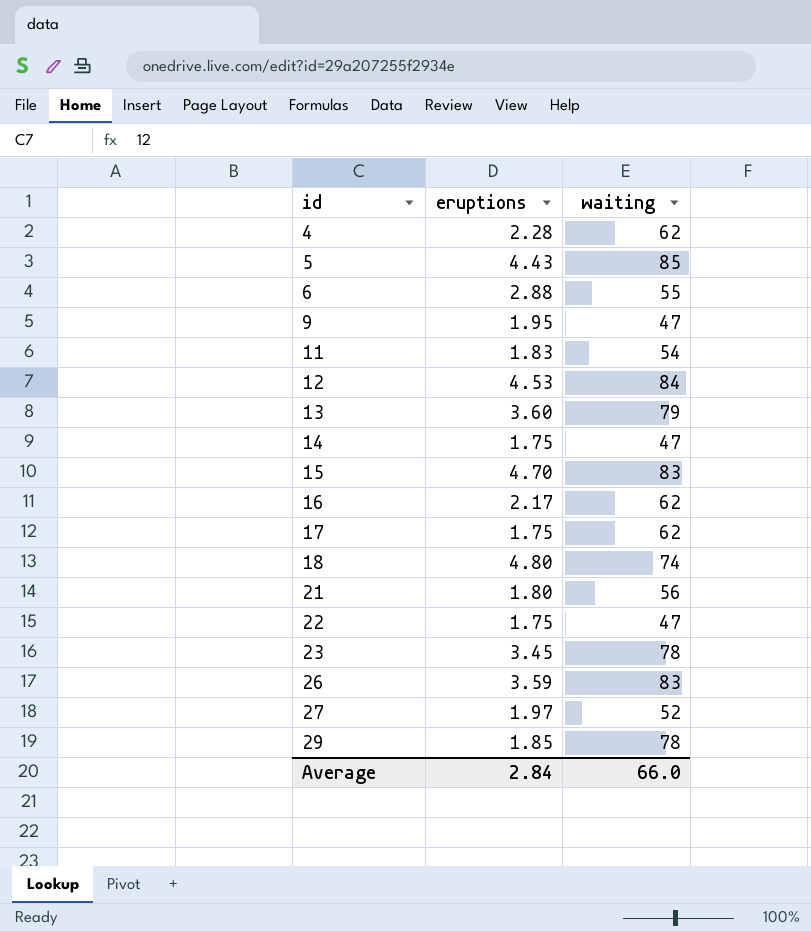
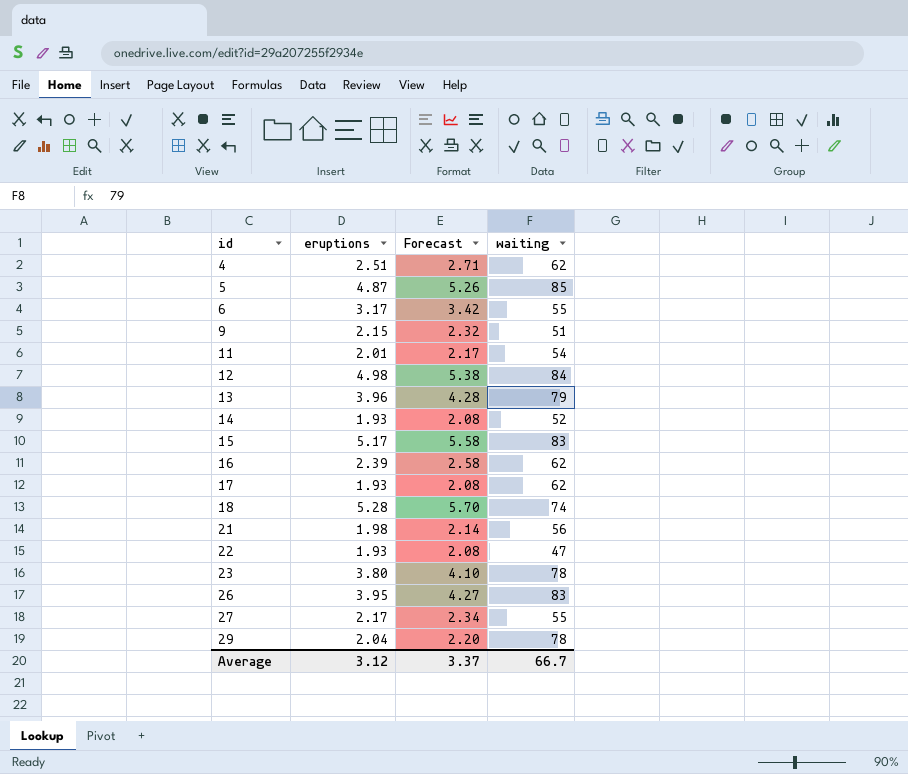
column Forecast | formula: none -> [eruptions] * 1.08
4 | eruptions: 2.28 -> 2.51
5 | eruptions: 4.43 -> 4.87
6 | eruptions: 2.88 -> 3.17
9 | eruptions: 1.95 -> 2.15
9 | waiting: 47 -> 51
11 | eruptions: 1.83 -> 2.01
12 | eruptions: 4.53 -> 4.98
13 | eruptions: 3.60 -> 3.96
14 | eruptions: 1.75 -> 1.93
14 | waiting: 47 -> 52
15 | eruptions: 4.70 -> 5.17
16 | eruptions: 2.17 -> 2.39
17 | eruptions: 1.75 -> 1.93
18 | eruptions: 4.80 -> 5.28
21 | eruptions: 1.80 -> 1.98
22 | eruptions: 1.75 -> 1.93
23 | eruptions: 3.45 -> 3.80
26 | eruptions: 3.59 -> 3.95
27 | eruptions: 1.97 -> 2.17
27 | waiting: 52 -> 55
29 | eruptions: 1.85 -> 2.04
Average | eruptions: 2.84 -> 3.12
Average | waiting: 66.0 -> 66.7

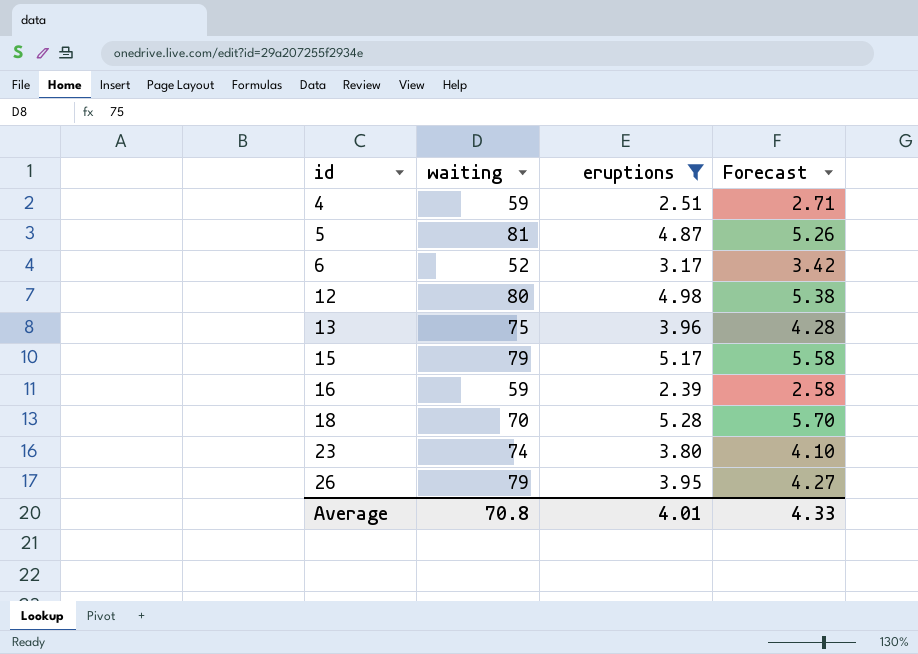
filter: none -> eruptions >= 2.39
column waiting | position: 4 -> 2
4 | waiting: 62 -> 59
5 | waiting: 85 -> 81
6 | waiting: 55 -> 52
12 | waiting: 84 -> 80
13 | waiting: 79 -> 75
15 | waiting: 83 -> 79
16 | waiting: 62 -> 59
18 | waiting: 74 -> 70
23 | waiting: 78 -> 74
26 | waiting: 83 -> 79
Average | waiting: 66.7 -> 70.8
Average | eruptions: 3.12 -> 4.01
Average | Forecast: 3.37 -> 4.33

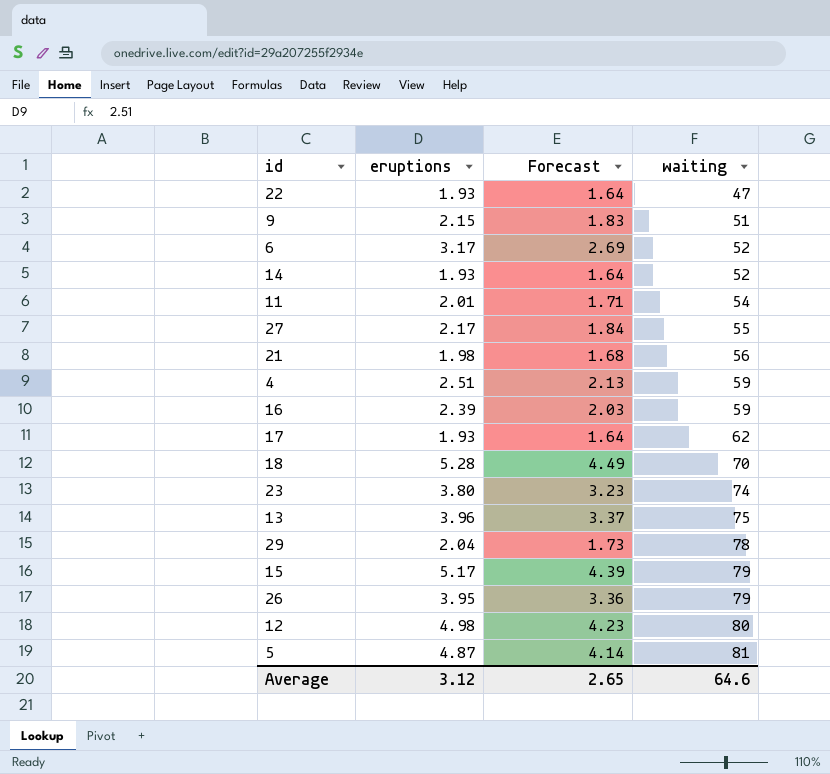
filter: eruptions >= 2.39 -> none
row order: id ascending -> waiting ascending
column Forecast | formula: [eruptions] * 1.08 -> [eruptions] * 0.85
column waiting | position: 2 -> 4
Average | eruptions: 4.01 -> 3.12
Average | Forecast: 4.33 -> 2.65
Average | waiting: 70.8 -> 64.6

